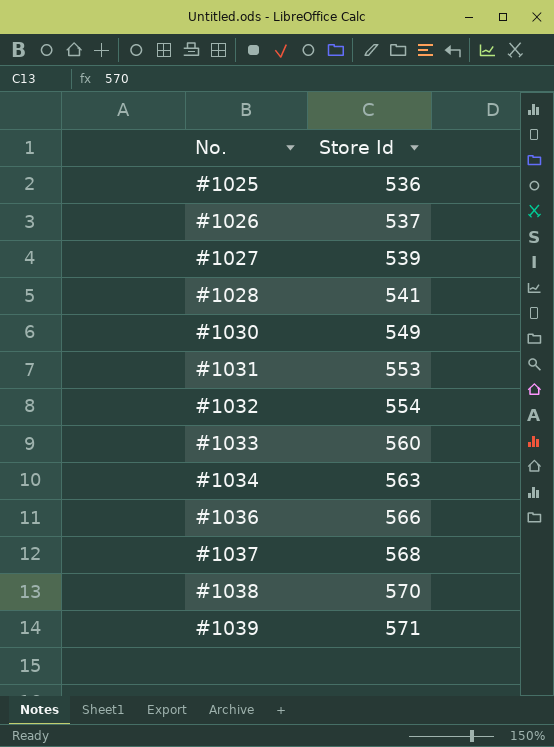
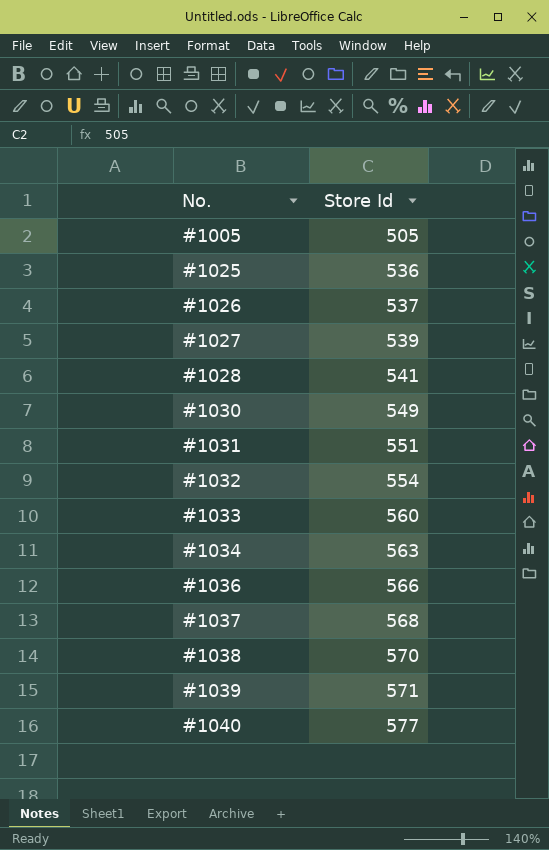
row #1005: none -> 505
#1031 | Store Id: 553 -> 551
row #1040: none -> 577

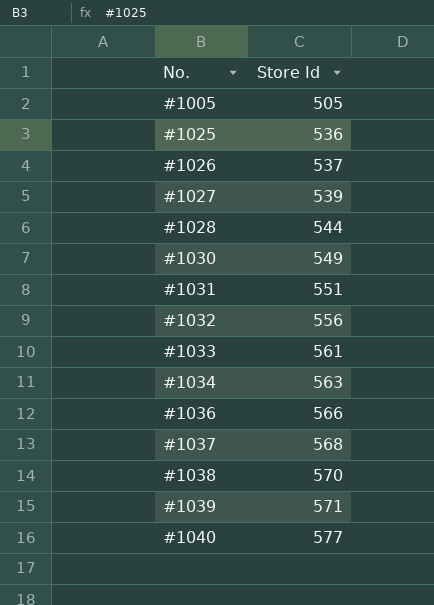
#1028 | Store Id: 541 -> 544
#1032 | Store Id: 554 -> 556
#1033 | Store Id: 560 -> 561

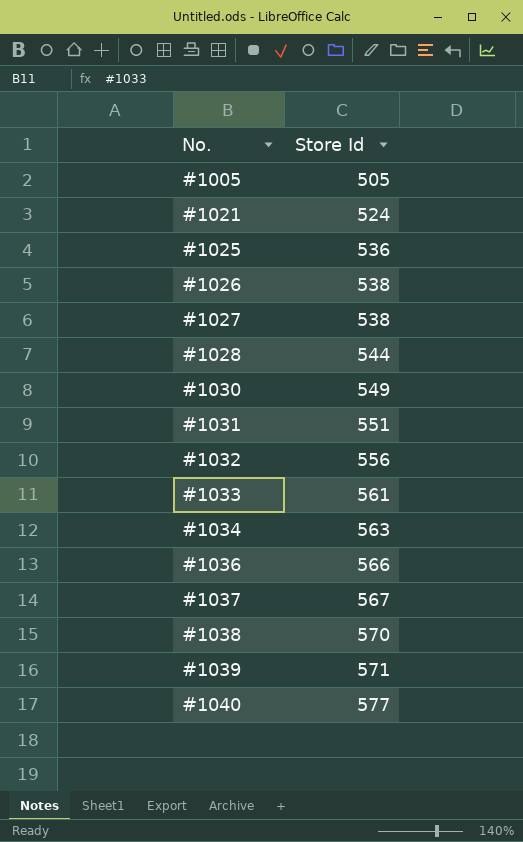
row #1021: none -> 524
#1026 | Store Id: 537 -> 538
#1027 | Store Id: 539 -> 538
#1037 | Store Id: 568 -> 567

